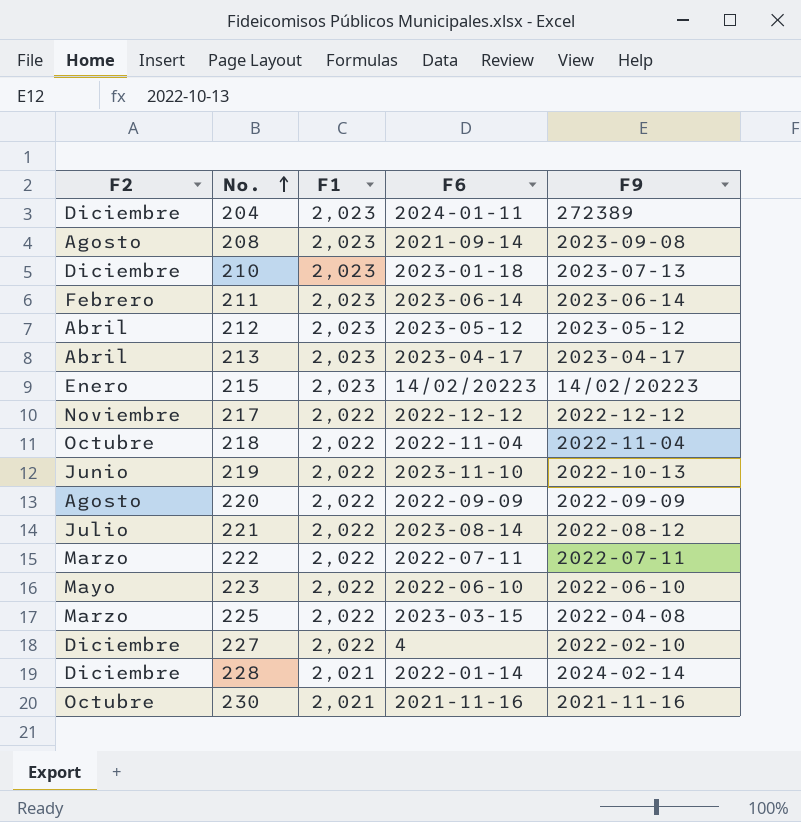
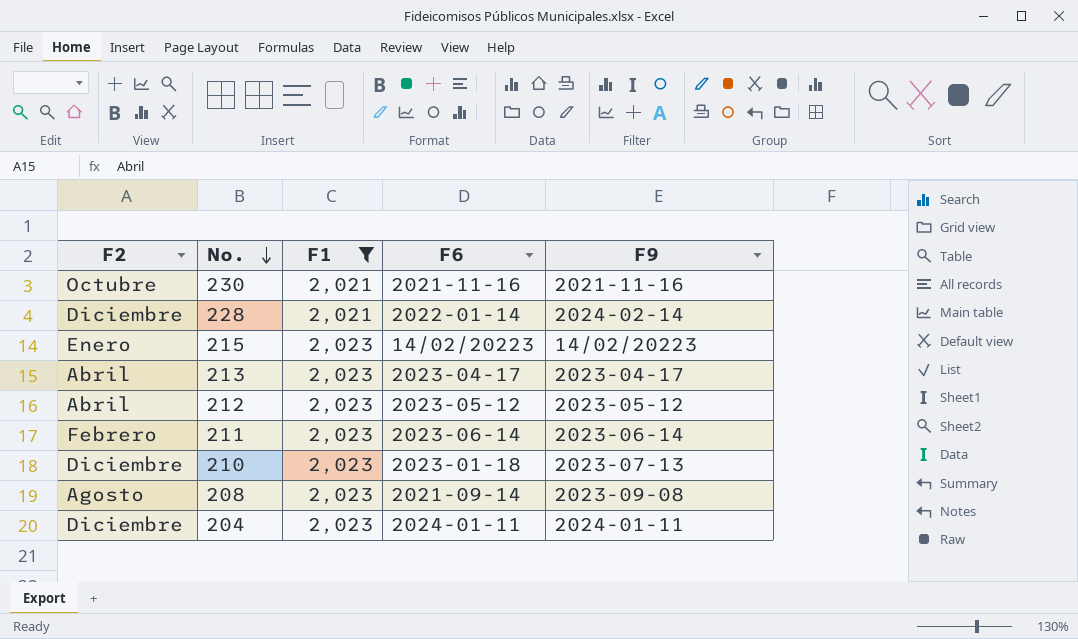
filter: none -> F1 != 2,022
row order: No. ascending -> No. descending
204 | F9: 272389 -> 2024-01-11

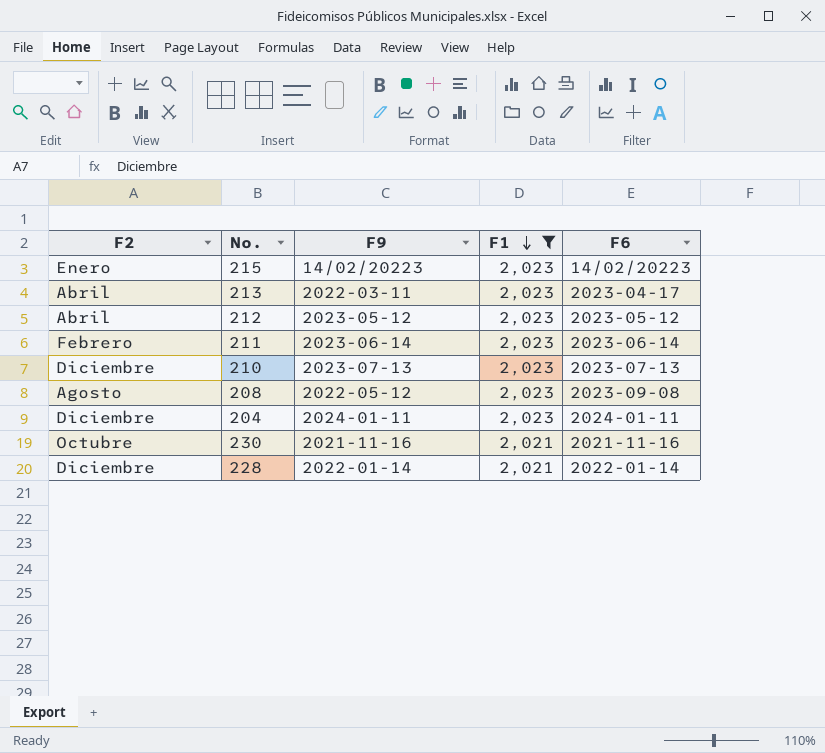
row order: No. descending -> F1 descending
column F9 | position: 5 -> 3
213 | F9: 2023-04-17 -> 2022-03-11
210 | F6: 2023-01-18 -> 2023-07-13
208 | F9: 2023-09-08 -> 2022-05-12
208 | F6: 2021-09-14 -> 2023-09-08
228 | F9: 2024-02-14 -> 2022-01-14

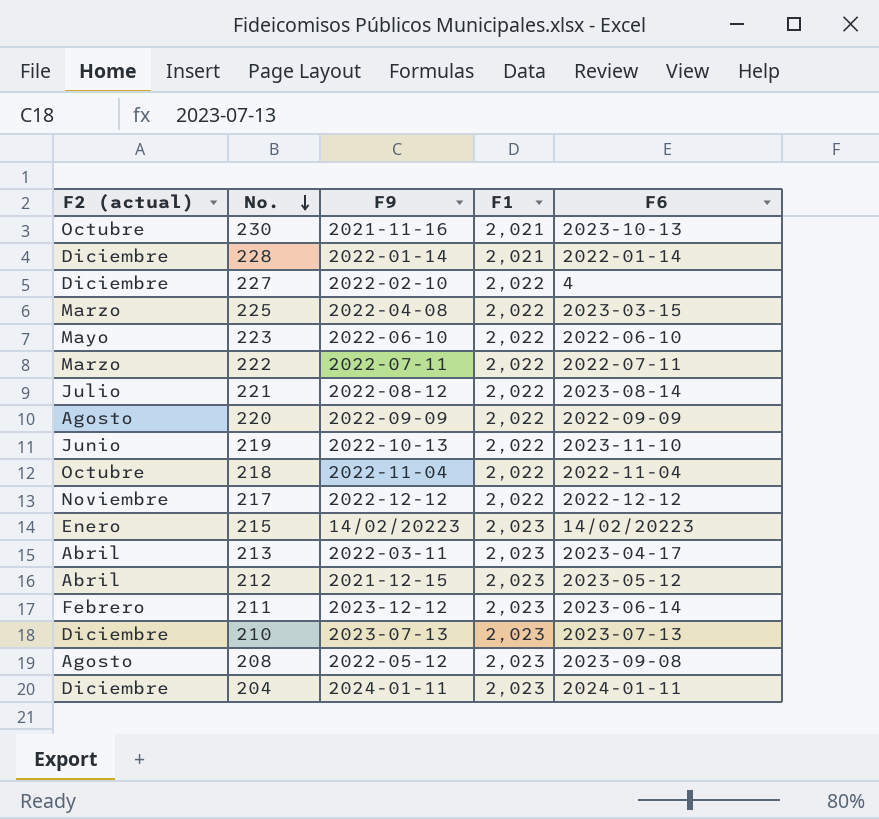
filter: F1 != 2,022 -> none
row order: F1 descending -> No. descending
column name: F2 -> F2 (actual)
230 | F6: 2021-11-16 -> 2023-10-13
212 | F9: 2023-05-12 -> 2021-12-15
211 | F9: 2023-06-14 -> 2023-12-12

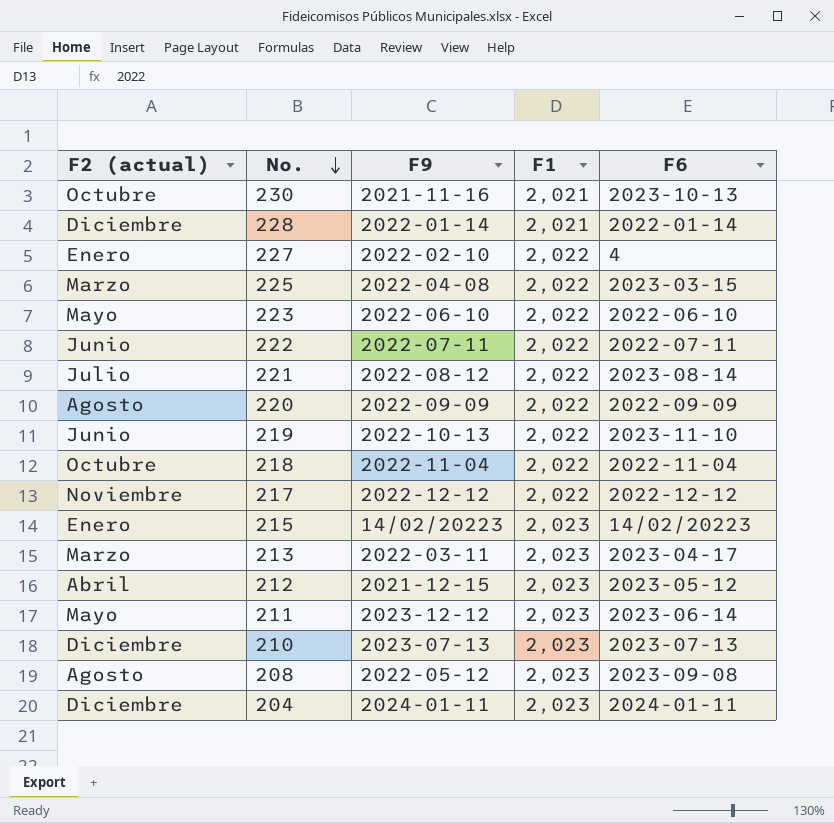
227 | F2 (actual): Diciembre -> Enero
222 | F2 (actual): Marzo -> Junio
213 | F2 (actual): Abril -> Marzo
211 | F2 (actual): Febrero -> Mayo

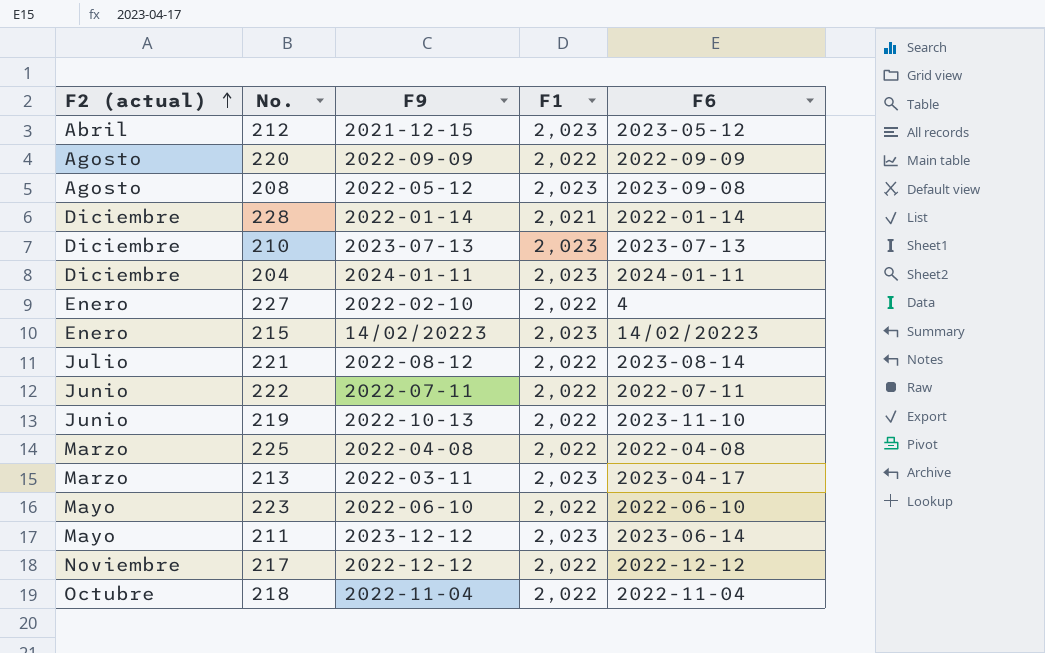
row order: No. descending -> F2 (actual) ascending
row 230: Octubre | 2021-11-16 | 2,021 | 2023-10-13 -> none
225 | F6: 2023-03-15 -> 2022-04-08

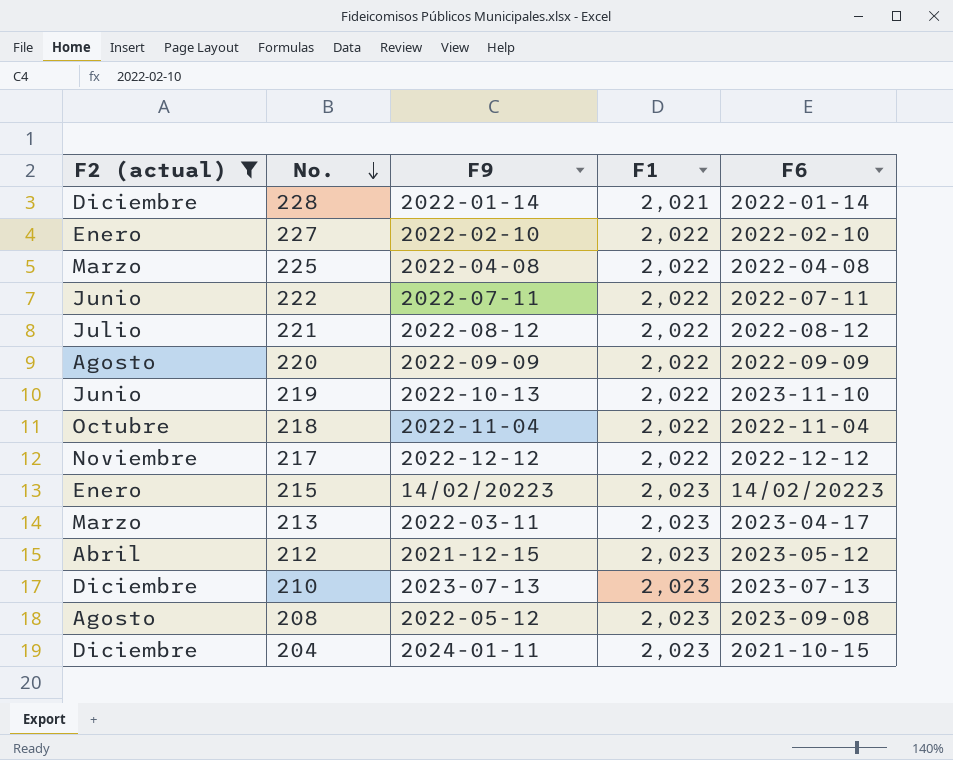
filter: none -> F2 (actual) != Mayo
row order: F2 (actual) ascending -> No. descending
227 | F6: 4 -> 2022-02-10
221 | F6: 2023-08-14 -> 2022-08-12
204 | F6: 2024-01-11 -> 2021-10-15

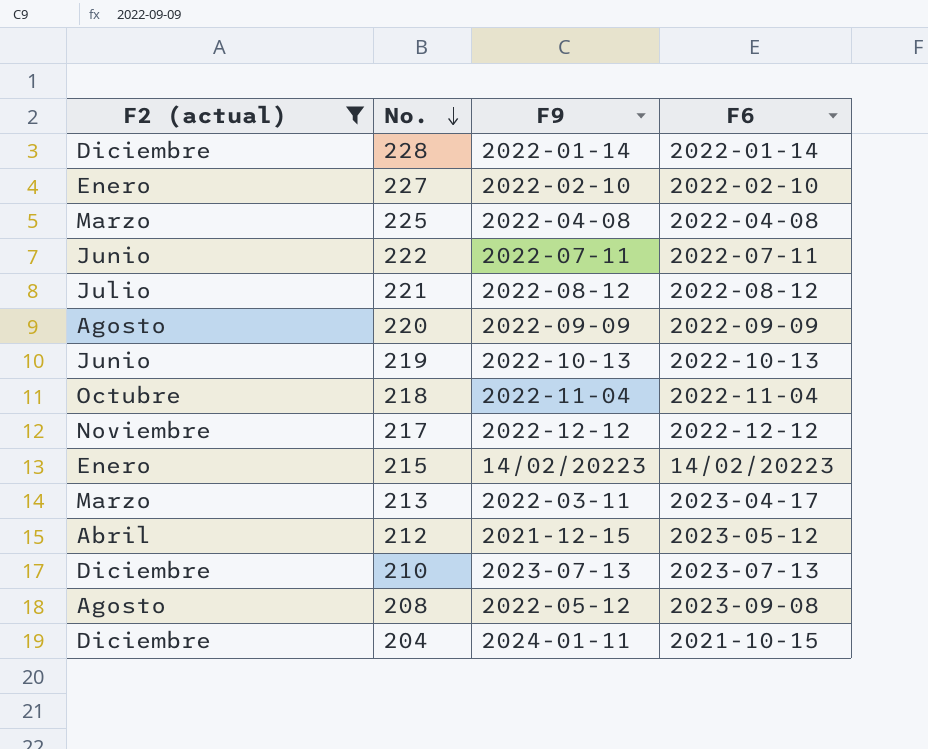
column F1 | position: 4 -> none
219 | F6: 2023-11-10 -> 2022-10-13

